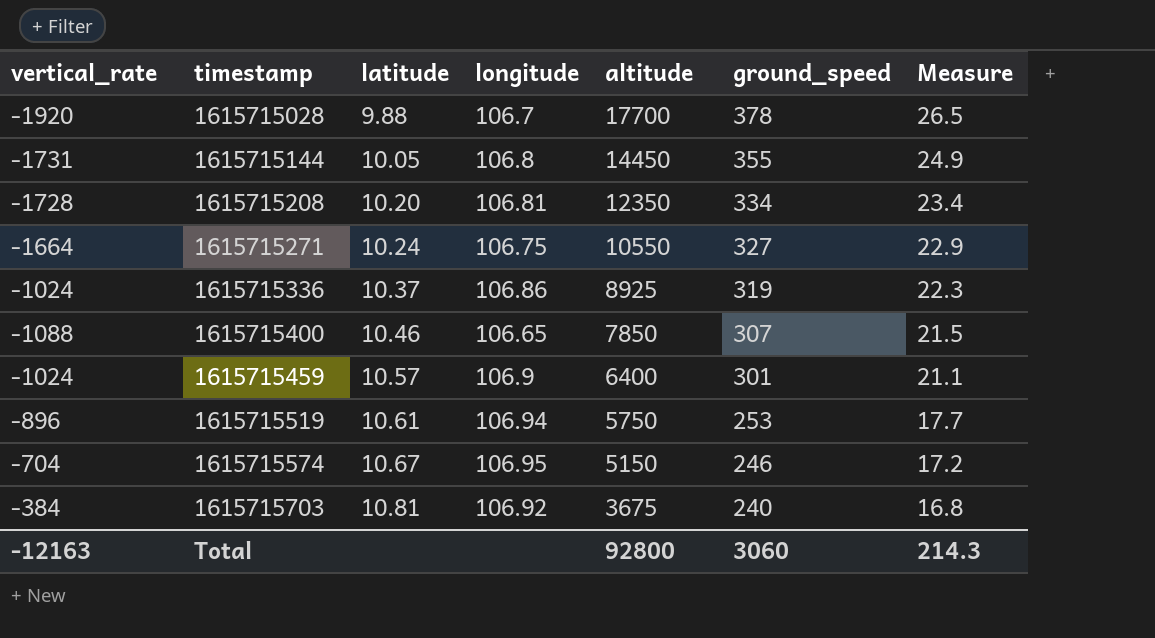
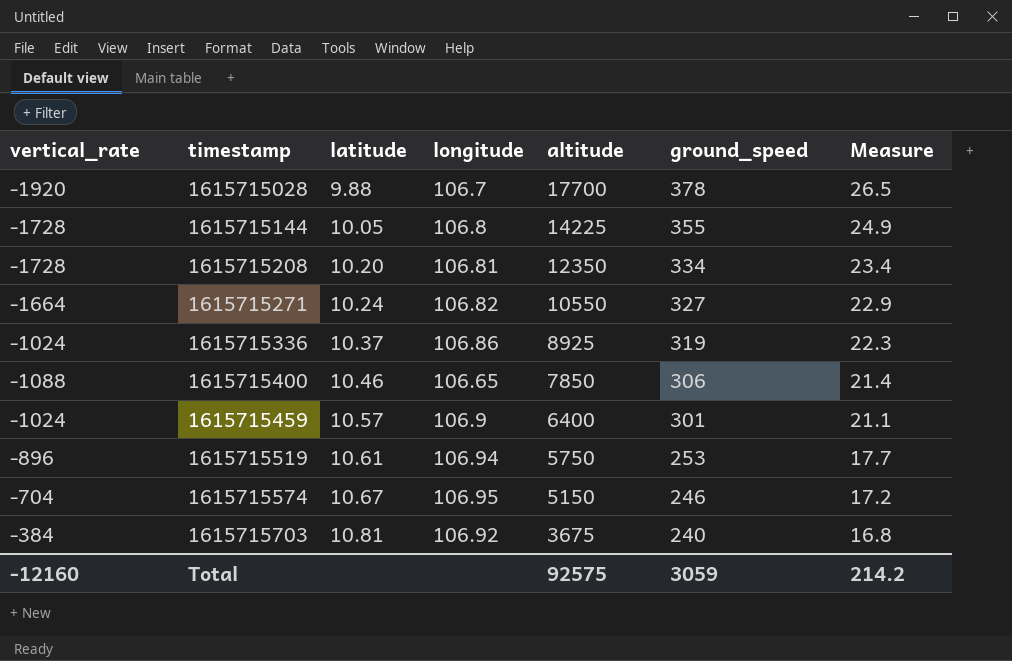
1615715144 | vertical_rate: -1731 -> -1728
1615715144 | altitude: 14450 -> 14225
1615715271 | longitude: 106.75 -> 106.82
1615715400 | ground_speed: 307 -> 306
1615715400 | Measure: 21.5 -> 21.4
Total | vertical_rate: -12163 -> -12160
Total | altitude: 92800 -> 92575
Total | ground_speed: 3060 -> 3059
Total | Measure: 214.3 -> 214.2

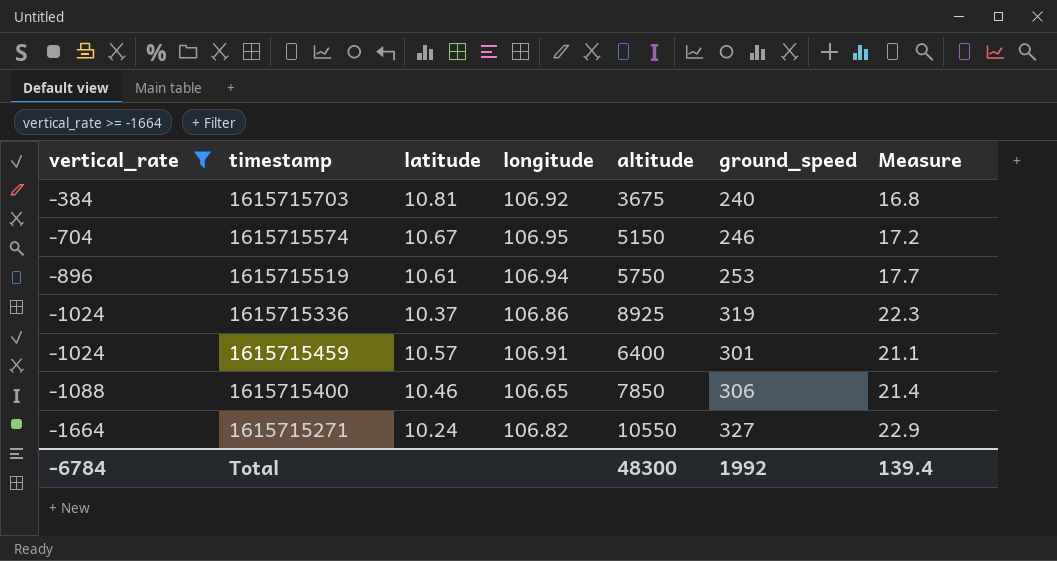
filter: none -> vertical_rate >= -1664
row order: timestamp ascending -> vertical_rate descending
1615715459 | longitude: 106.9 -> 106.91
Total | vertical_rate: -12160 -> -6784
Total | altitude: 92575 -> 48300
Total | ground_speed: 3059 -> 1992
Total | Measure: 214.2 -> 139.4

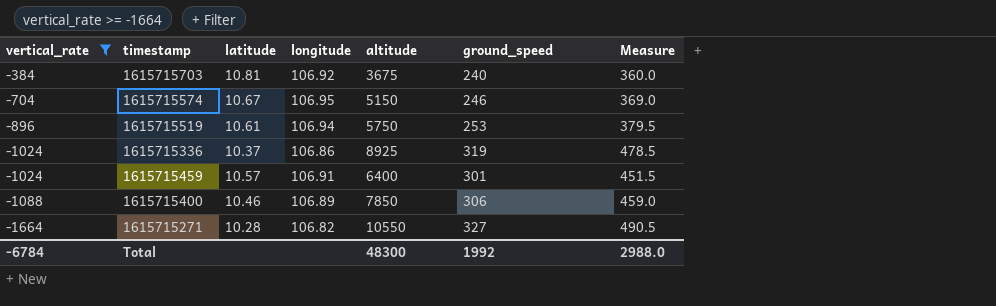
column Measure | formula: [ground_speed] * 0.07 -> [ground_speed] * 1.5
1615715400 | longitude: 106.65 -> 106.89
1615715271 | latitude: 10.24 -> 10.28
Total | Measure: 139.4 -> 2988.0

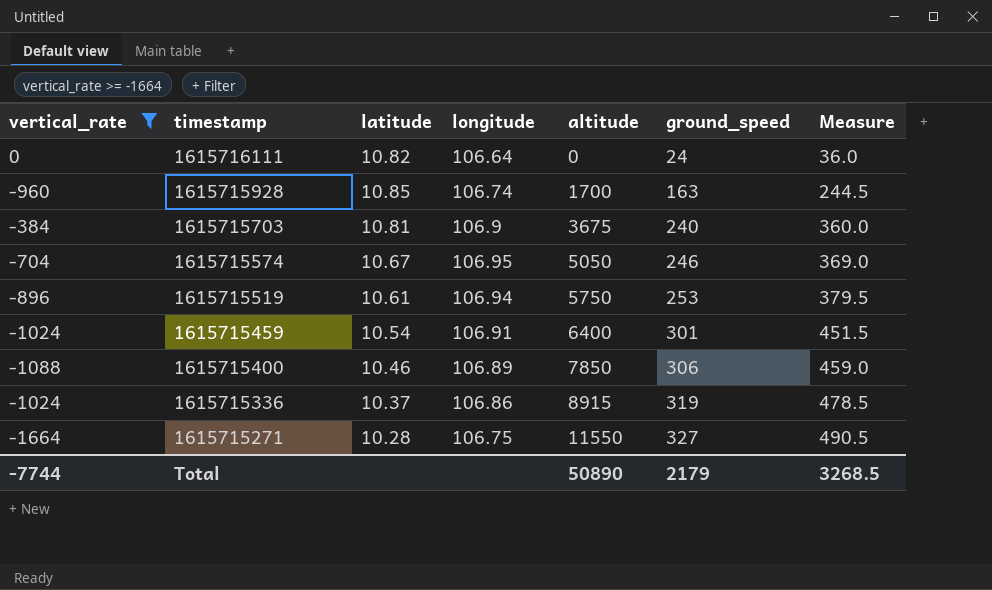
row order: vertical_rate descending -> timestamp descending
row 1615716111: none -> 0 | 10.82 | 106.64 | 0 | 24 | 36.0
row 1615715928: none -> -960 | 10.85 | 106.74 | 1700 | 163 | 244.5
1615715703 | longitude: 106.92 -> 106.9
1615715574 | altitude: 5150 -> 5050
1615715459 | latitude: 10.57 -> 10.54
1615715336 | altitude: 8925 -> 8915
1615715271 | longitude: 106.82 -> 106.75
1615715271 | altitude: 10550 -> 11550
Total | vertical_rate: -6784 -> -7744
Total | altitude: 48300 -> 50890
Total | ground_speed: 1992 -> 2179
Total | Measure: 2988.0 -> 3268.5

